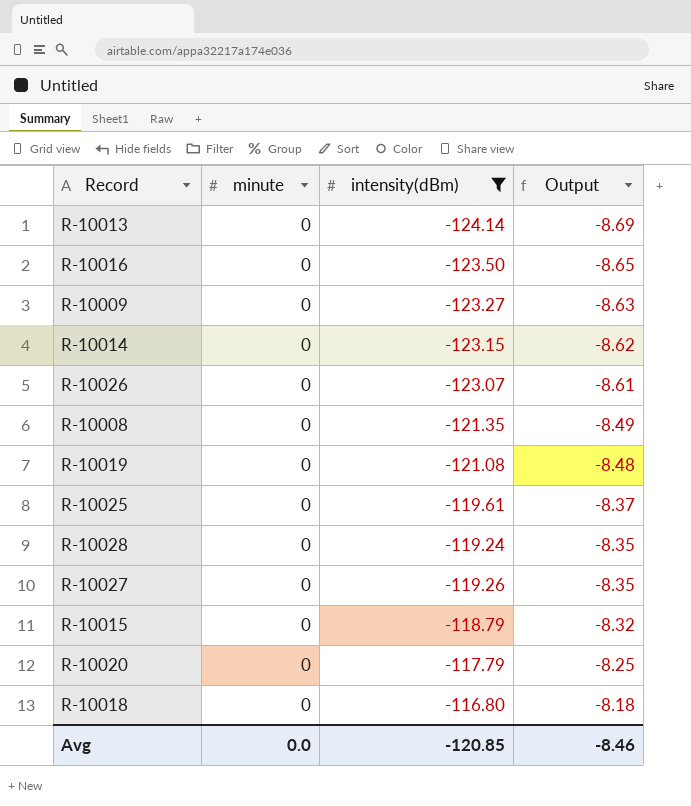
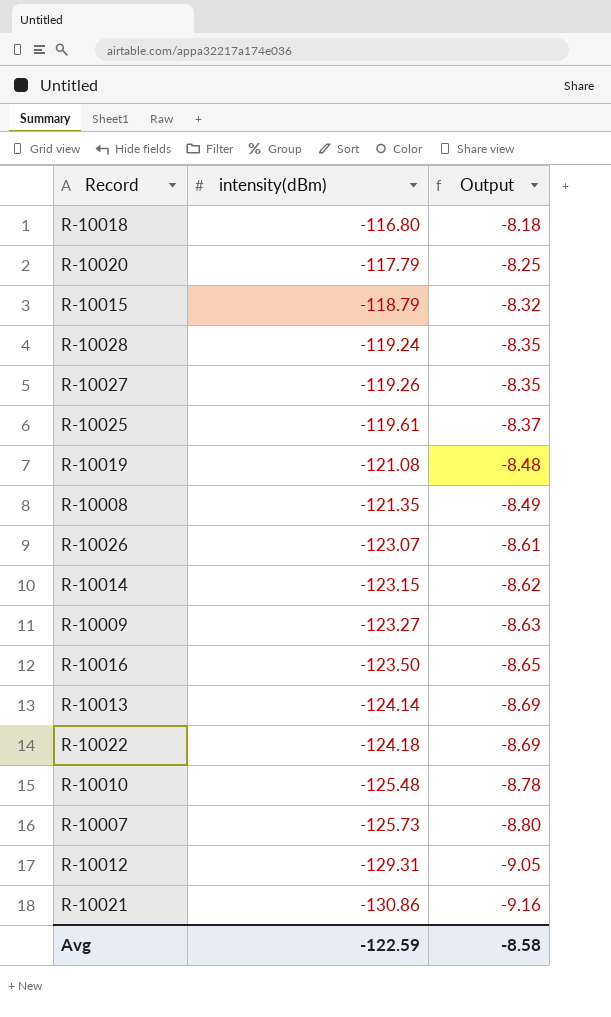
filter: intensity(dBm) >= -124.14 -> none
row order: Output ascending -> intensity(dBm) descending
column minute | position: 2 -> none
Avg | intensity(dBm): -120.85 -> -122.59
Avg | Output: -8.46 -> -8.58

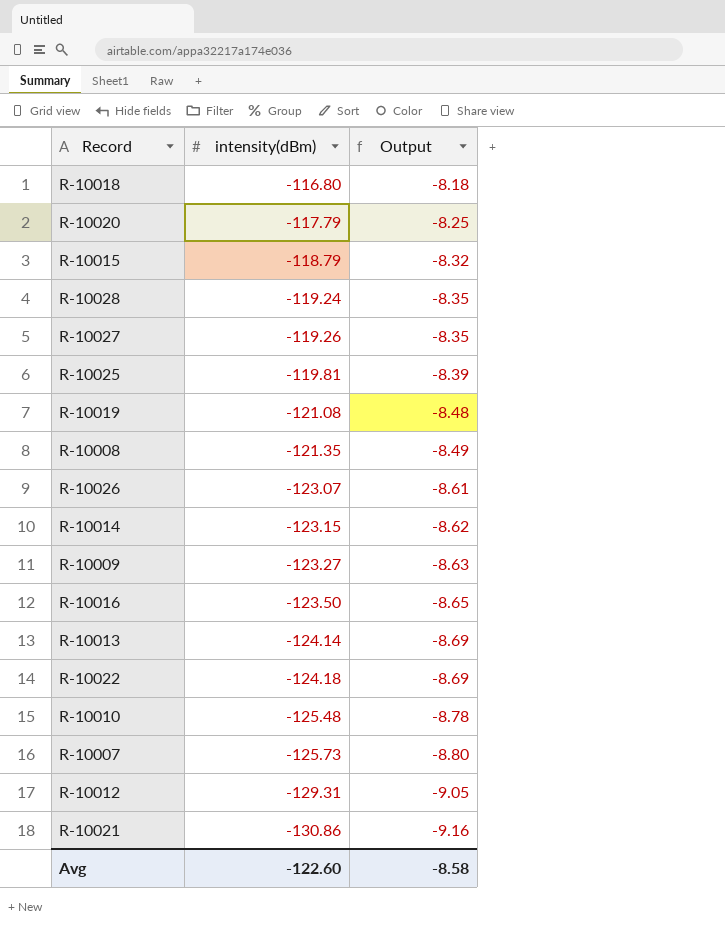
R-10025 | intensity(dBm): -119.61 -> -119.81
R-10025 | Output: -8.37 -> -8.39
Avg | intensity(dBm): -122.59 -> -122.60

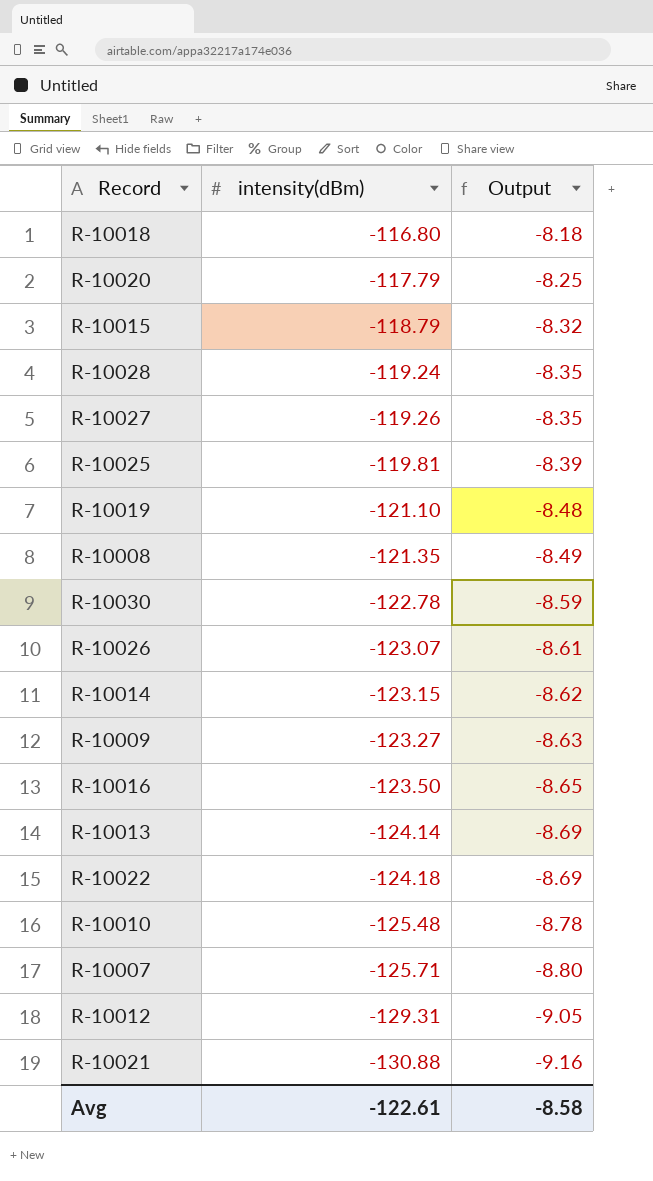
R-10019 | intensity(dBm): -121.08 -> -121.10
row R-10030: none -> -122.78 | -8.59
R-10007 | intensity(dBm): -125.73 -> -125.71
R-10021 | intensity(dBm): -130.86 -> -130.88
Avg | intensity(dBm): -122.60 -> -122.61

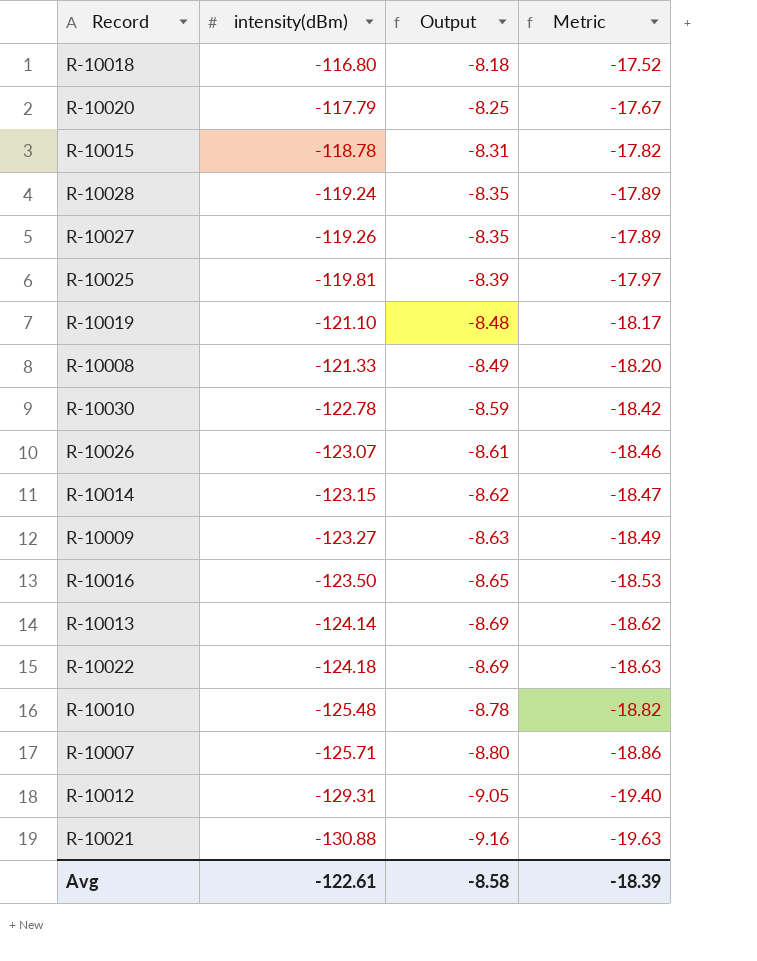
column Metric | formula: none -> [intensity(dBm)] * 0.15
R-10015 | intensity(dBm): -118.79 -> -118.78
R-10015 | Output: -8.32 -> -8.31
R-10008 | intensity(dBm): -121.35 -> -121.33

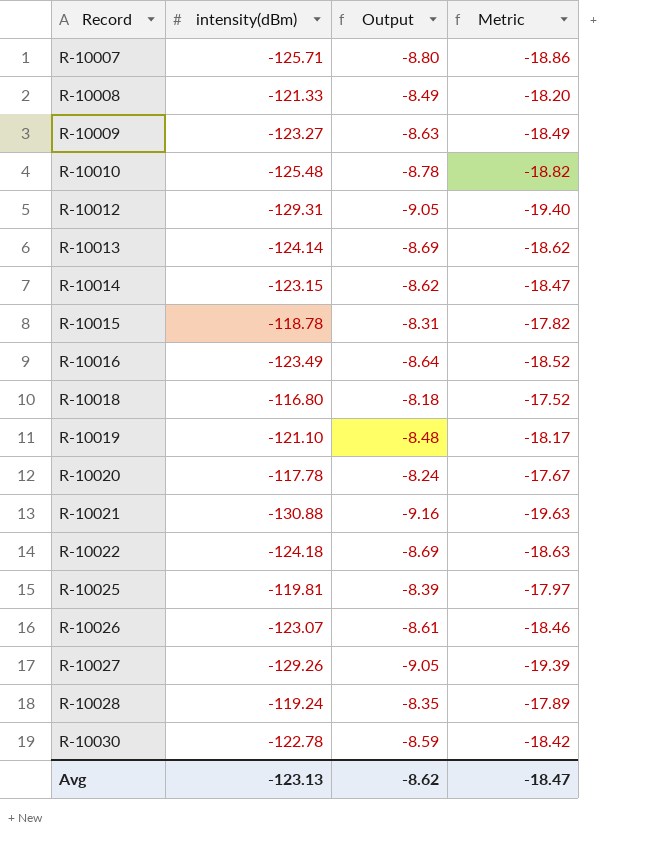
row order: intensity(dBm) descending -> Record ascending
R-10016 | intensity(dBm): -123.50 -> -123.49
R-10016 | Output: -8.65 -> -8.64
R-10016 | Metric: -18.53 -> -18.52
R-10020 | intensity(dBm): -117.79 -> -117.78
R-10020 | Output: -8.25 -> -8.24
R-10027 | intensity(dBm): -119.26 -> -129.26
R-10027 | Output: -8.35 -> -9.05
R-10027 | Metric: -17.89 -> -19.39
Avg | intensity(dBm): -122.61 -> -123.13
Avg | Output: -8.58 -> -8.62
Avg | Metric: -18.39 -> -18.47

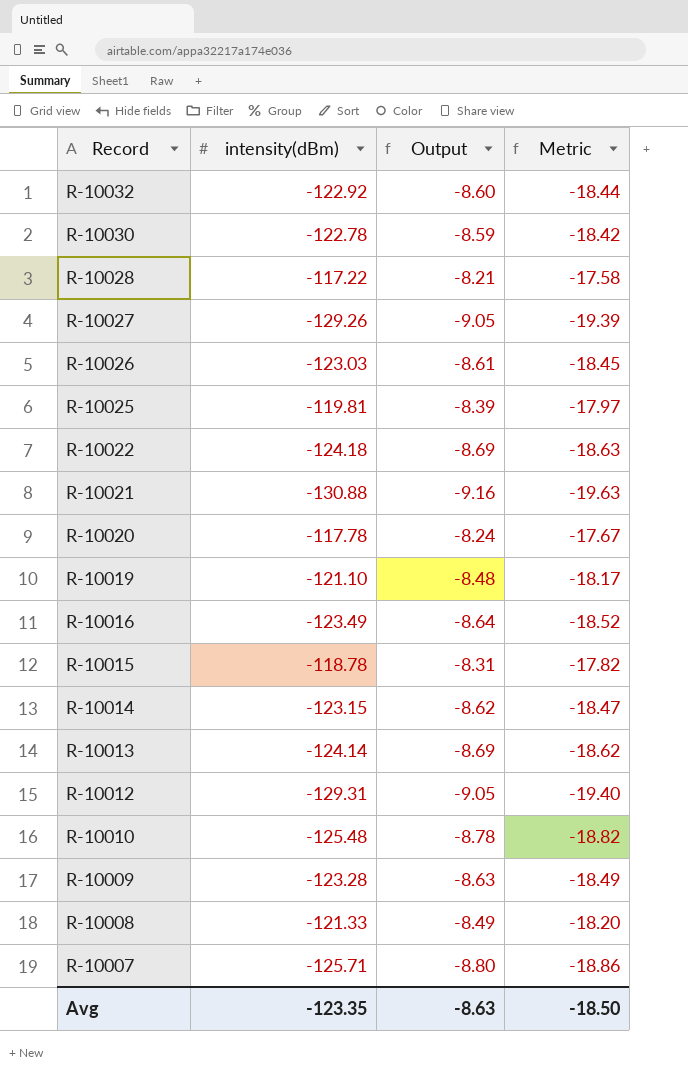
row order: Record ascending -> Record descending
row R-10018: -116.80 | -8.18 | -17.52 -> none
row R-10032: none -> -122.92 | -8.60 | -18.44
R-10028 | intensity(dBm): -119.24 -> -117.22
R-10028 | Output: -8.35 -> -8.21
R-10028 | Metric: -17.89 -> -17.58
R-10026 | intensity(dBm): -123.07 -> -123.03
R-10026 | Metric: -18.46 -> -18.45
R-10009 | intensity(dBm): -123.27 -> -123.28
Avg | intensity(dBm): -123.13 -> -123.35
Avg | Output: -8.62 -> -8.63
Avg | Metric: -18.47 -> -18.50

